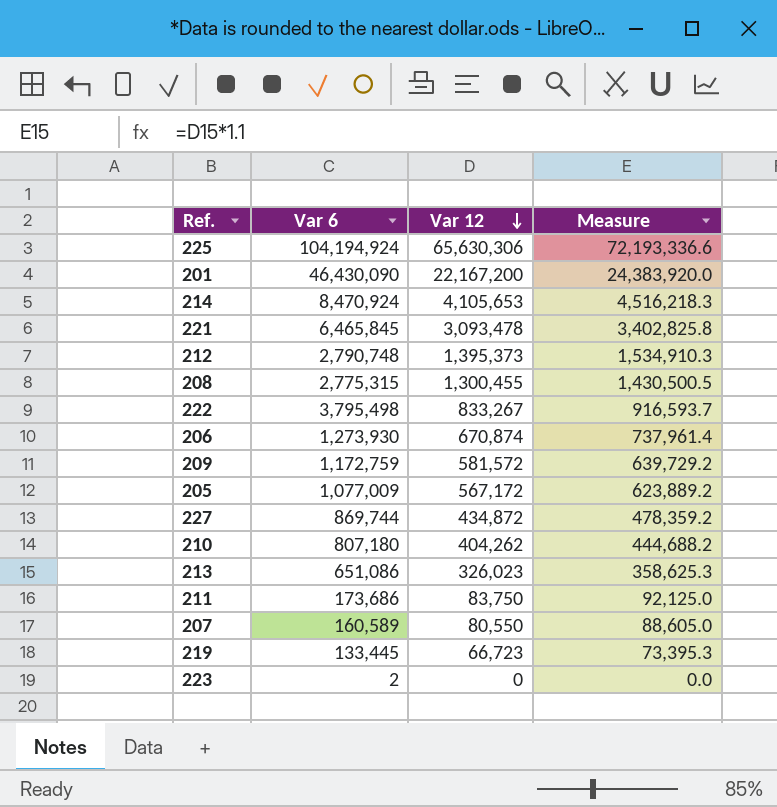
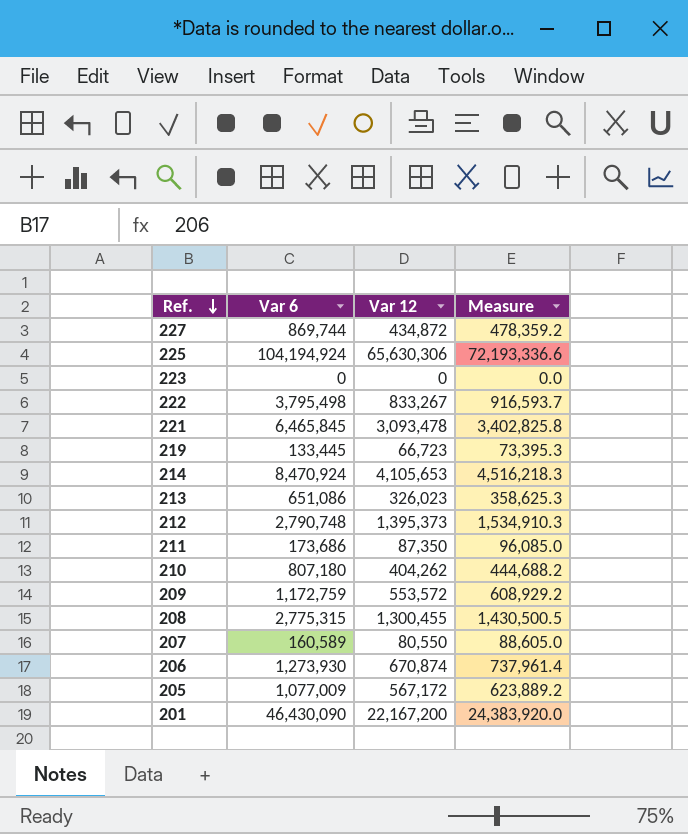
row order: Var 12 descending -> Ref. descending
223 | Var 6: 2 -> 0
211 | Var 12: 83,750 -> 87,350
211 | Measure: 92,125.0 -> 96,085.0
209 | Var 12: 581,572 -> 553,572
209 | Measure: 639,729.2 -> 608,929.2

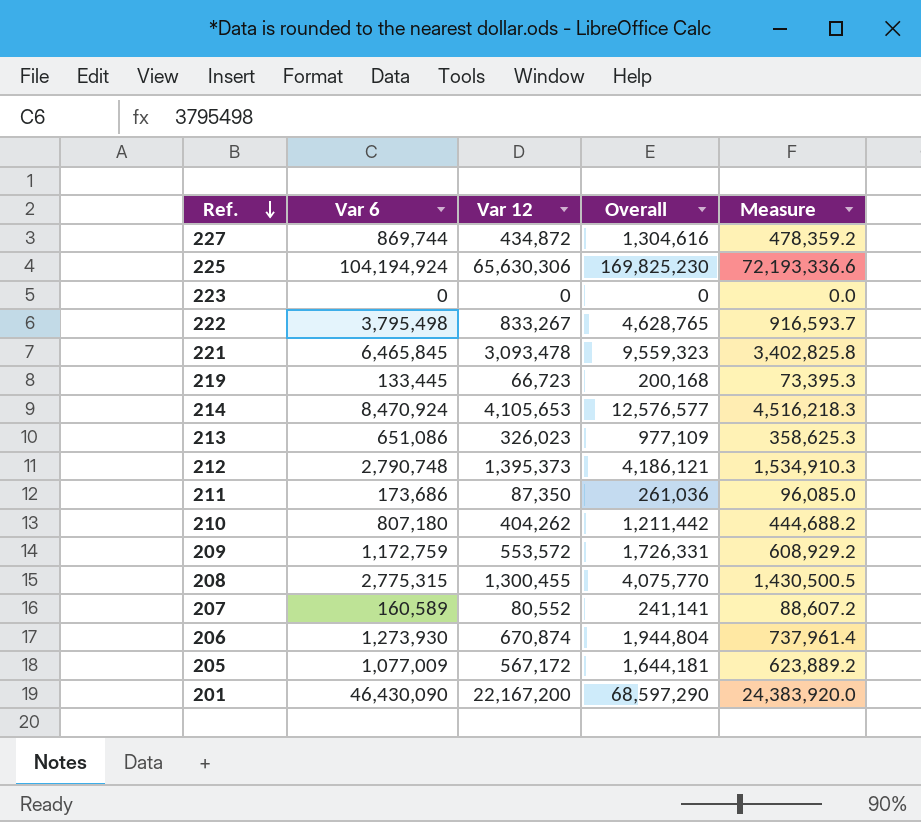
column Overall | formula: none -> [Var 6] + [Var 12]
207 | Var 12: 80,550 -> 80,552
207 | Measure: 88,605.0 -> 88,607.2

